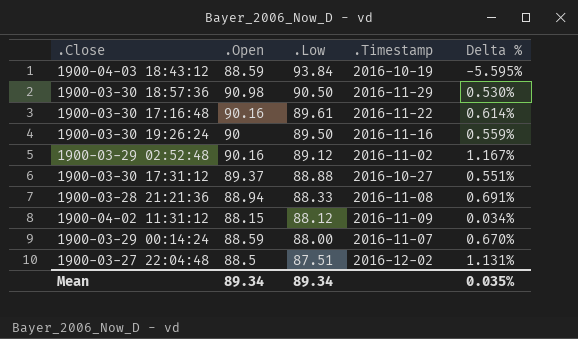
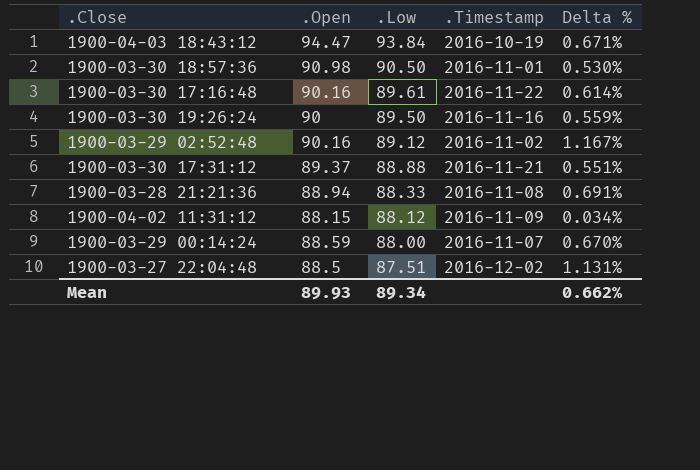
1900-04-03 18:43:12 | .Open: 88.59 -> 94.47
1900-04-03 18:43:12 | Delta %: -5.595% -> 0.671%
1900-03-30 18:57:36 | .Timestamp: 2016-11-29 -> 2016-11-01
1900-03-30 17:31:12 | .Timestamp: 2016-10-27 -> 2016-11-21
Mean | .Open: 89.34 -> 89.93
Mean | Delta %: 0.035% -> 0.662%

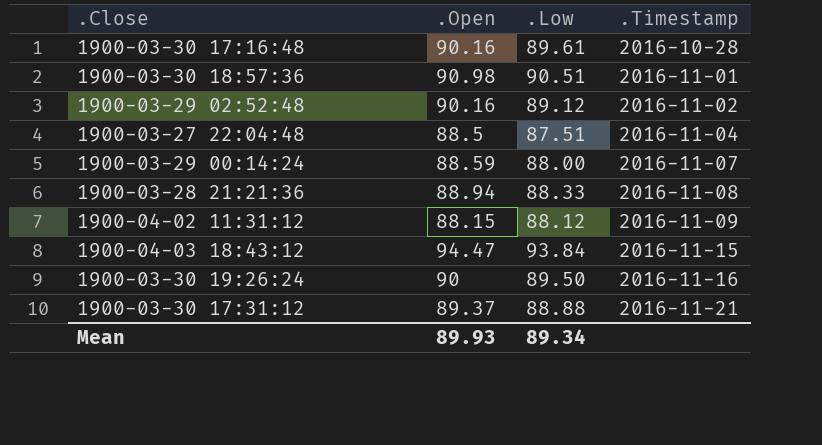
row order: .Low descending -> .Timestamp ascending
column Delta % | formula: ([.Open] - [.Low]) / [.Low] -> none
1900-03-30 17:16:48 | .Timestamp: 2016-11-22 -> 2016-10-28
1900-03-30 18:57:36 | .Low: 90.50 -> 90.51
1900-03-27 22:04:48 | .Timestamp: 2016-12-02 -> 2016-11-04
1900-04-03 18:43:12 | .Timestamp: 2016-10-19 -> 2016-11-15

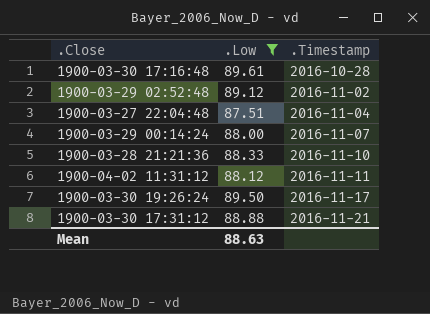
filter: none -> .Low <= 89.61
column .Open | position: 2 -> none
1900-03-28 21:21:36 | .Timestamp: 2016-11-08 -> 2016-11-10
1900-04-02 11:31:12 | .Timestamp: 2016-11-09 -> 2016-11-11
1900-03-30 19:26:24 | .Timestamp: 2016-11-16 -> 2016-11-17
Mean | .Low: 89.34 -> 88.63

